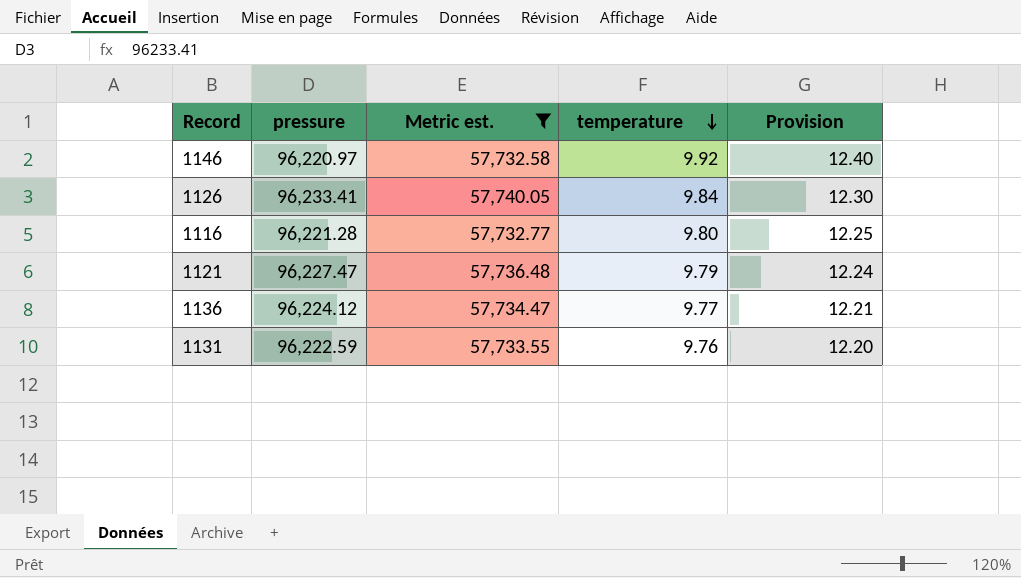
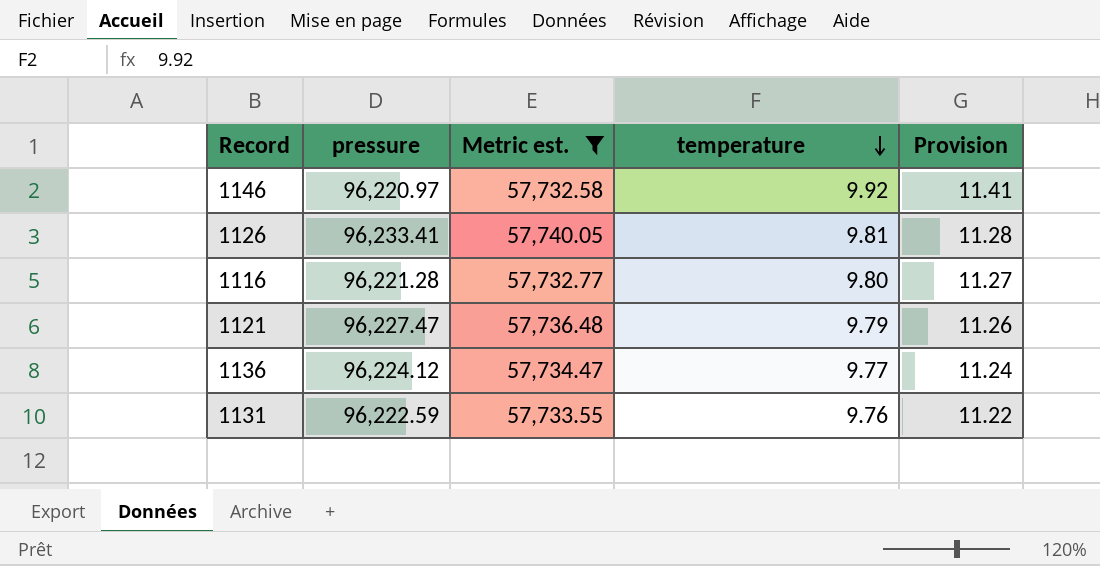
column Provision | formula: [temperature] * 1.25 -> [temperature] * 1.15
1126 | temperature: 9.84 -> 9.81

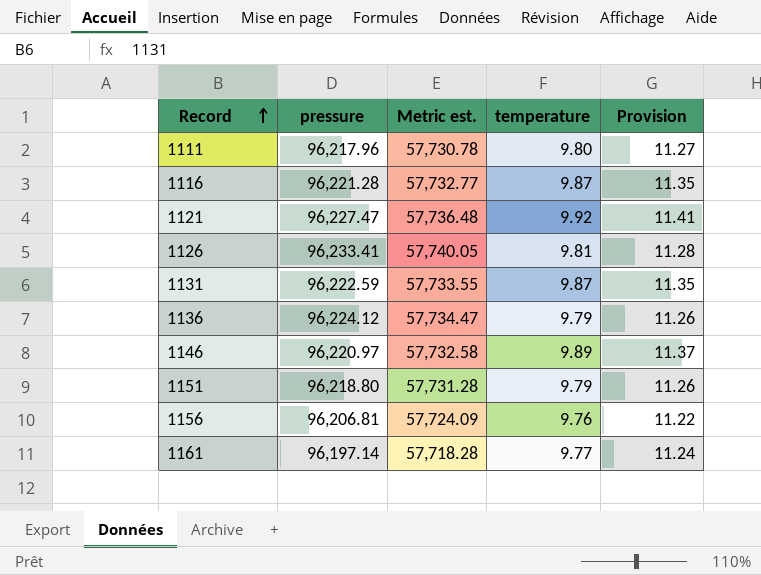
filter: Metric est. >= 57,732.58 -> none
row order: temperature descending -> Record ascending
1116 | temperature: 9.80 -> 9.87
1116 | Provision: 11.27 -> 11.35
1121 | temperature: 9.79 -> 9.92
1121 | Provision: 11.26 -> 11.41
1131 | temperature: 9.76 -> 9.87
1131 | Provision: 11.22 -> 11.35
1136 | temperature: 9.77 -> 9.79
1136 | Provision: 11.24 -> 11.26
1146 | temperature: 9.92 -> 9.89
1146 | Provision: 11.41 -> 11.37

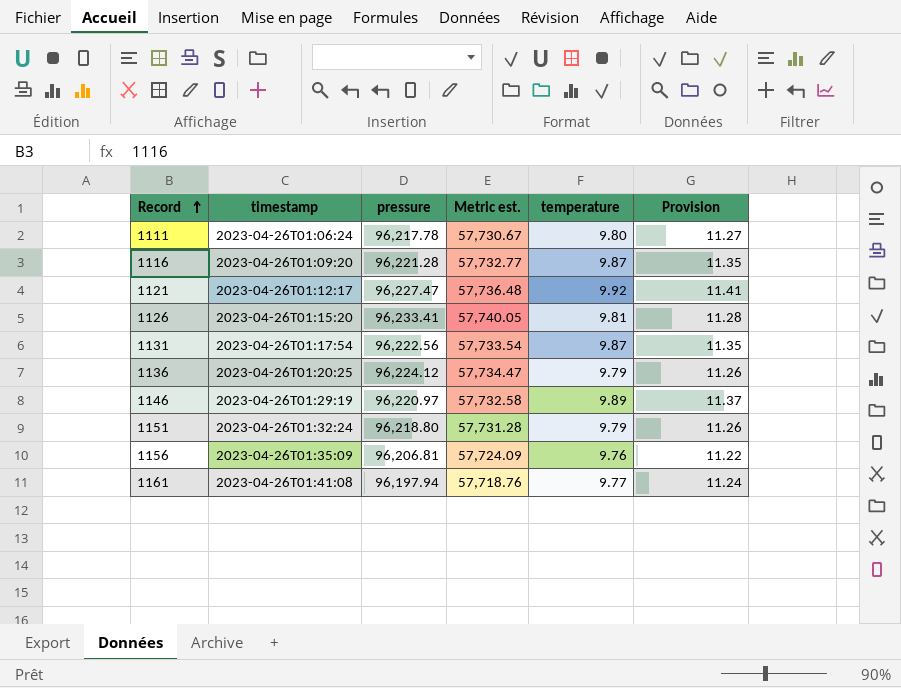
column timestamp | position: none -> 2
1111 | pressure: 96,217.96 -> 96,217.78
1111 | Metric est.: 57,730.78 -> 57,730.67
1131 | pressure: 96,222.59 -> 96,222.56
1131 | Metric est.: 57,733.55 -> 57,733.54
1161 | pressure: 96,197.14 -> 96,197.94
1161 | Metric est.: 57,718.28 -> 57,718.76

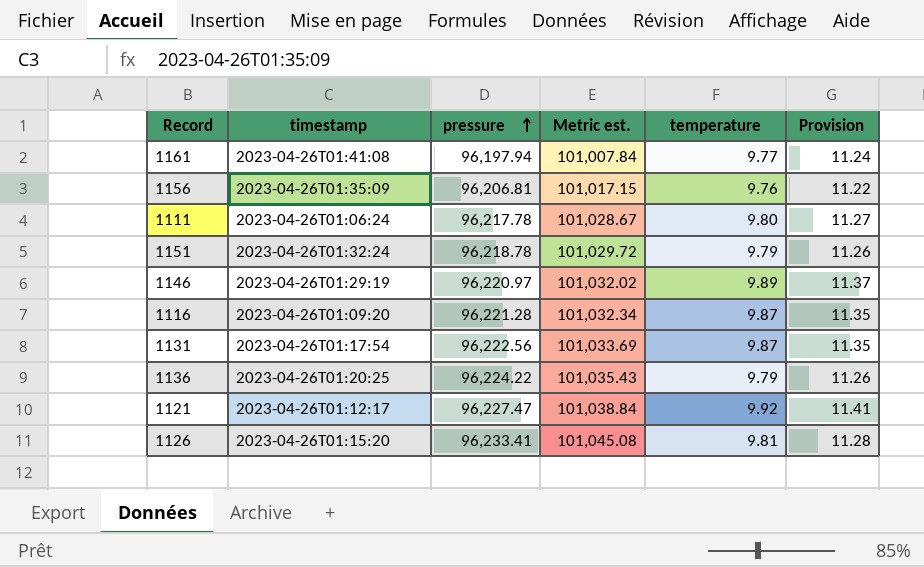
row order: Record ascending -> pressure ascending
column Metric est. | formula: [pressure] * 0.6 -> [pressure] * 1.05
1151 | pressure: 96,218.80 -> 96,218.78
1136 | pressure: 96,224.12 -> 96,224.22

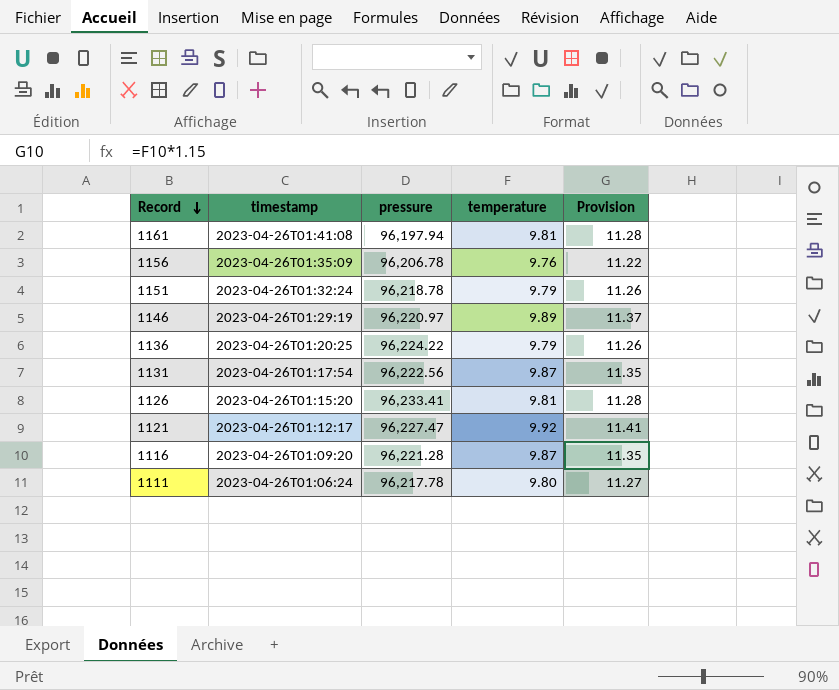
row order: pressure ascending -> Record descending
column Metric est. | formula: [pressure] * 1.05 -> none
1161 | temperature: 9.77 -> 9.81
1161 | Provision: 11.24 -> 11.28
1156 | pressure: 96,206.81 -> 96,206.78

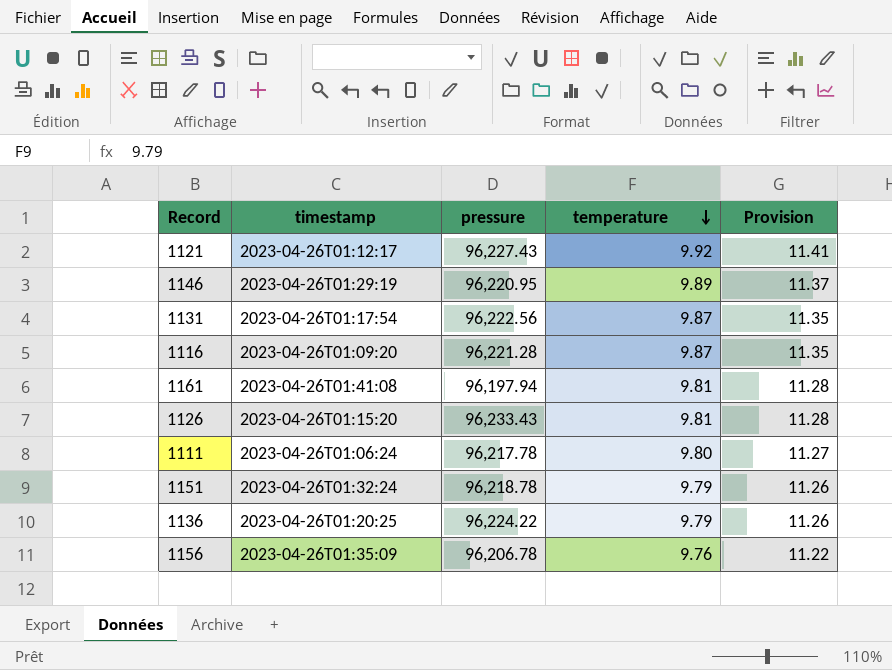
row order: Record descending -> temperature descending
1121 | pressure: 96,227.47 -> 96,227.43
1146 | pressure: 96,220.97 -> 96,220.95
1126 | pressure: 96,233.41 -> 96,233.43

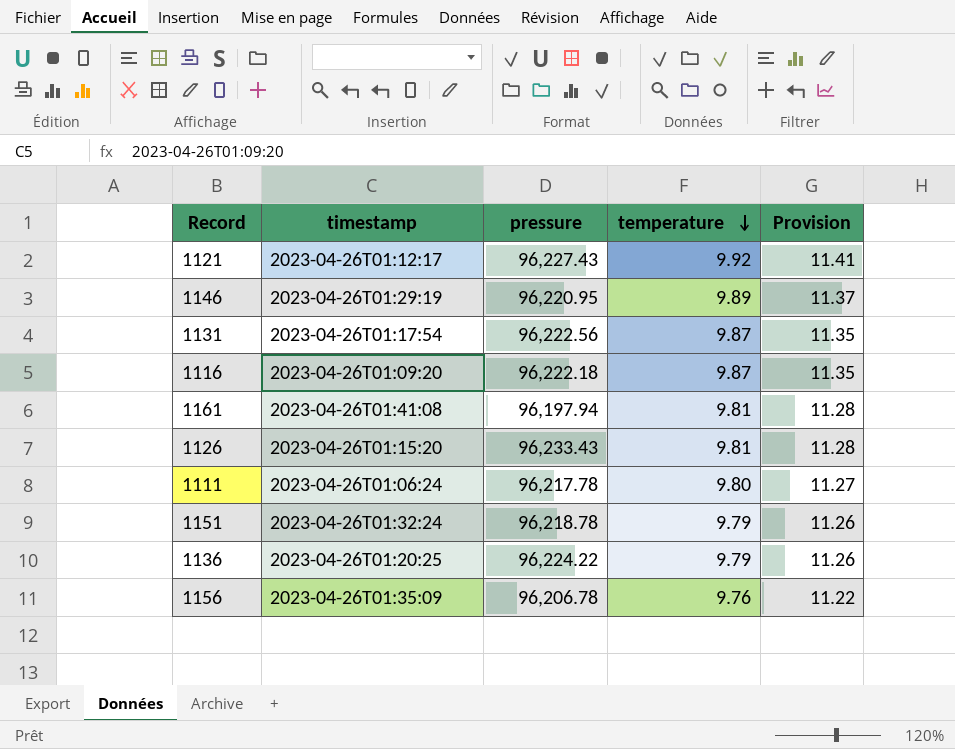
1116 | pressure: 96,221.28 -> 96,222.18

